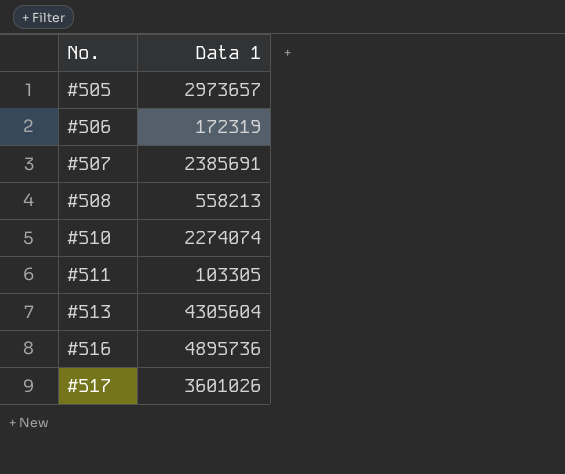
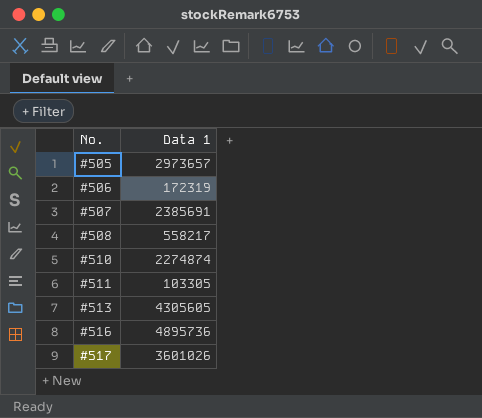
#508 | Data 1: 558213 -> 558217
#510 | Data 1: 2274074 -> 2274874
#513 | Data 1: 4305604 -> 4305605

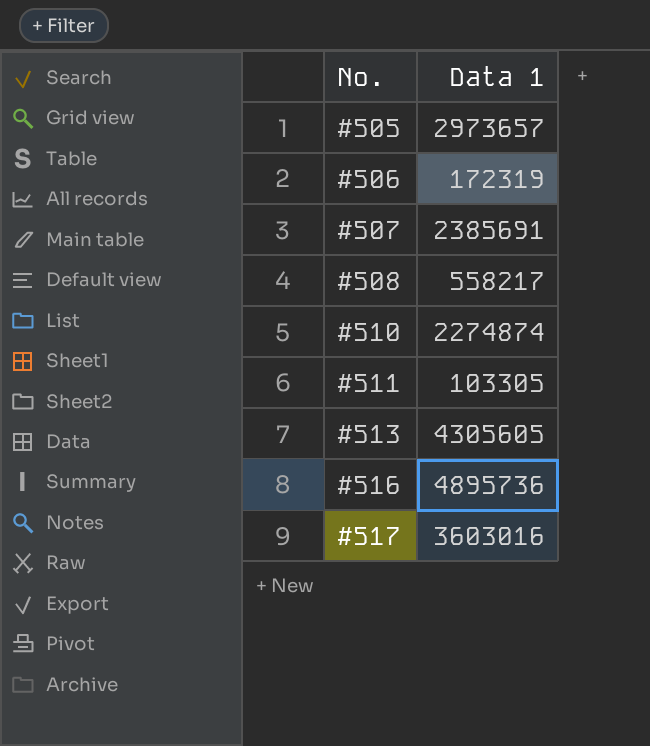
#517 | Data 1: 3601026 -> 3603016

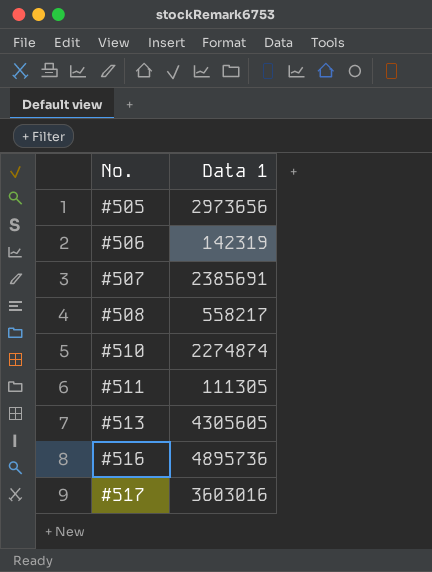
#505 | Data 1: 2973657 -> 2973656
#506 | Data 1: 172319 -> 142319
#511 | Data 1: 103305 -> 111305

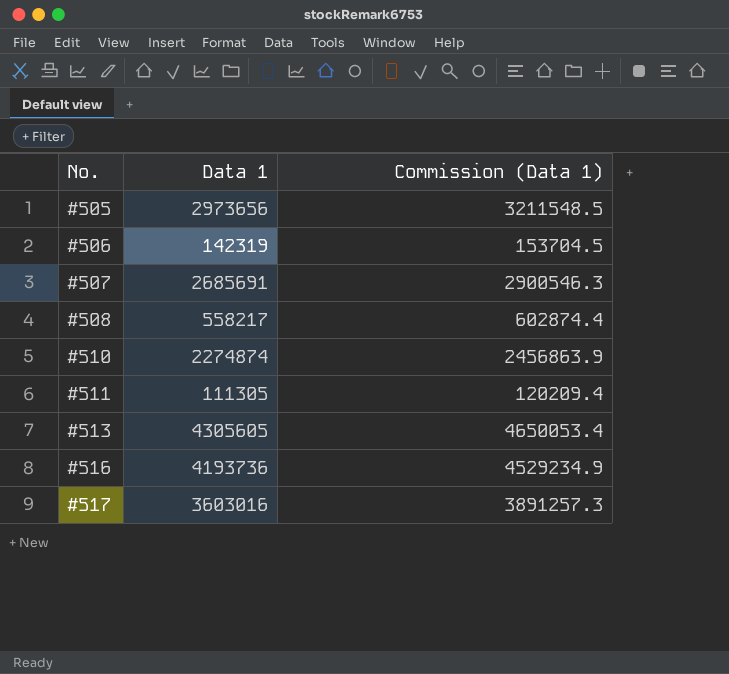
column Commission (Data 1) | formula: none -> [Data 1] * 1.08
#507 | Data 1: 2385691 -> 2685691
#516 | Data 1: 4895736 -> 4193736

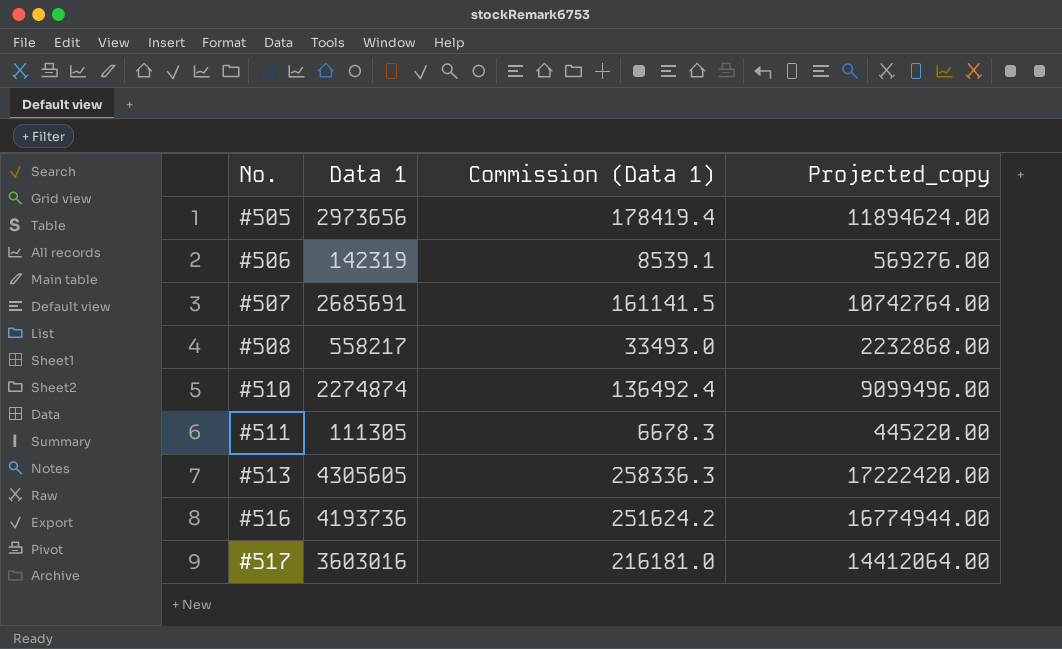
column Commission (Data 1) | formula: [Data 1] * 1.08 -> [Data 1] * 0.06
column Projected_copy | formula: none -> [Data 1] * 4

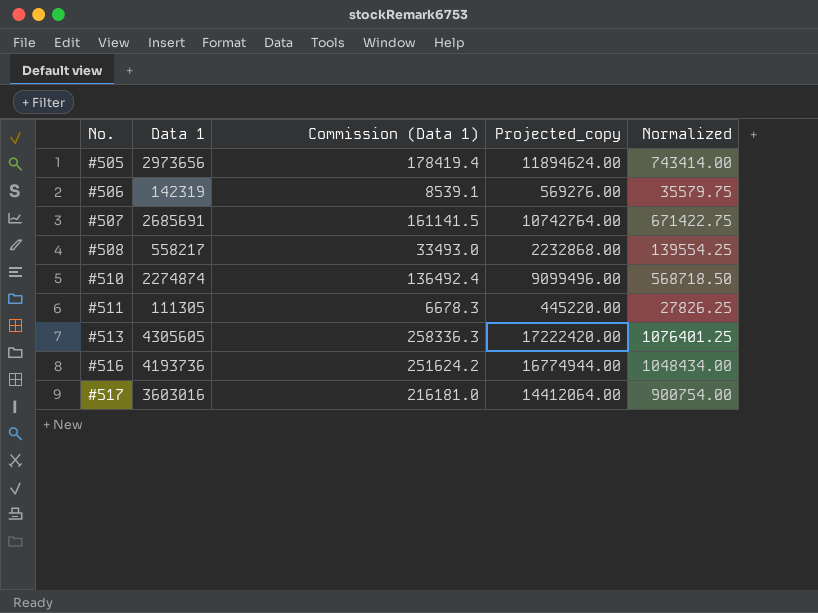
column Normalized | formula: none -> [Data 1] * 0.25

